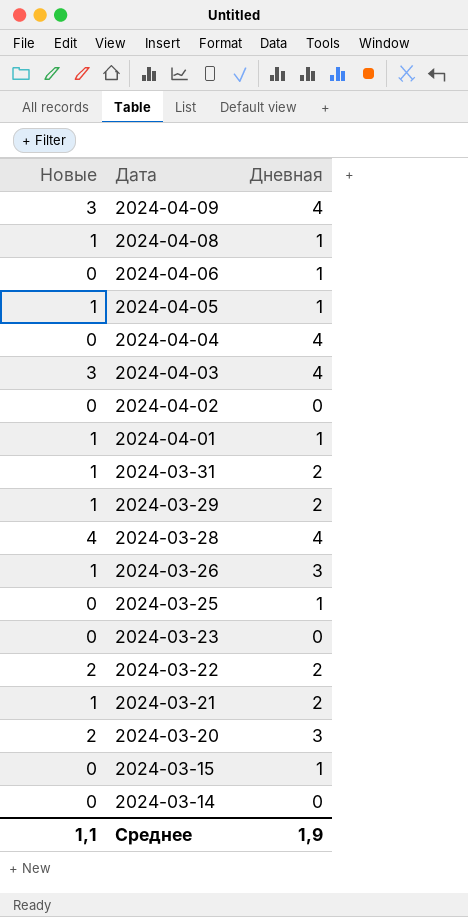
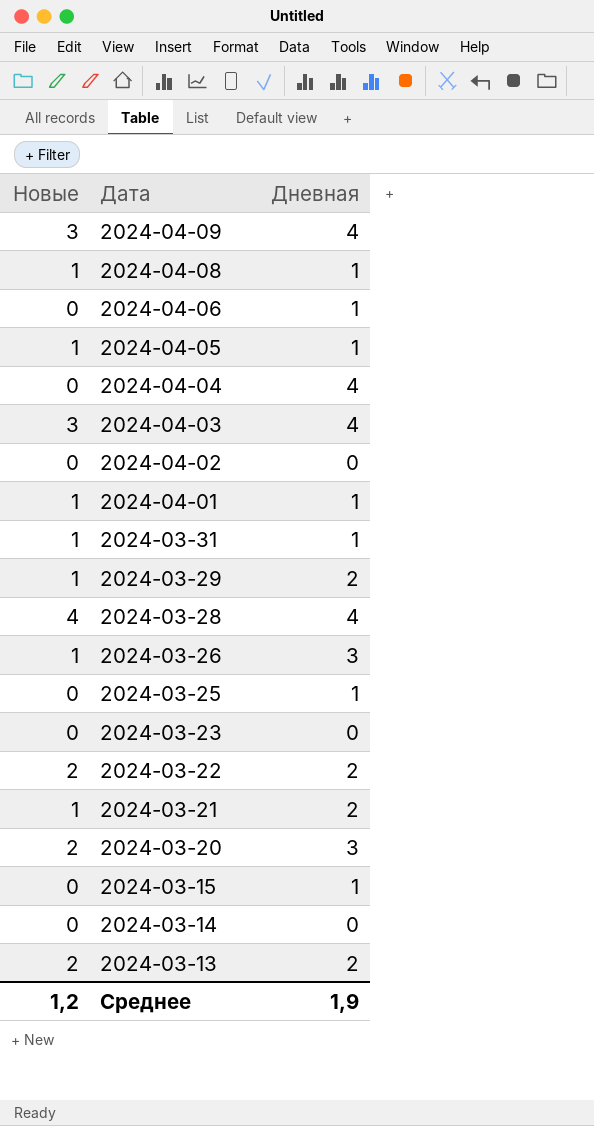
2024-03-31 | Дневная: 2 -> 1
row 2024-03-13: none -> 2 | 2
Среднее | Новые: 1,1 -> 1,2

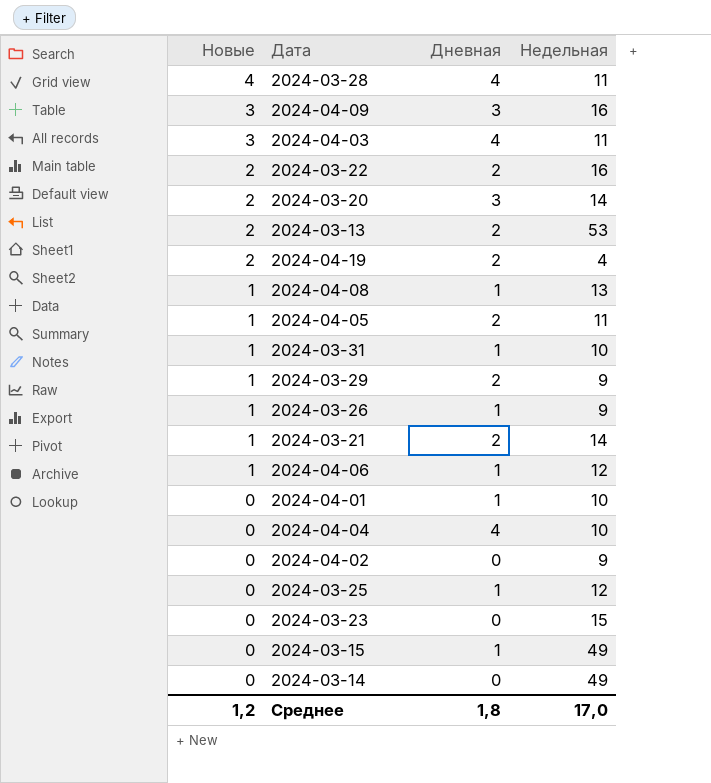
row order: Дата descending -> Новые descending
column Недельная | position: none -> 4
2024-04-09 | Дневная: 4 -> 3
row 2024-04-19: none -> 2 | 2 | 4
2024-04-05 | Дневная: 1 -> 2
2024-03-26 | Дневная: 3 -> 1
2024-04-06 | Новые: 0 -> 1
2024-04-01 | Новые: 1 -> 0
Среднее | Дневная: 1,9 -> 1,8

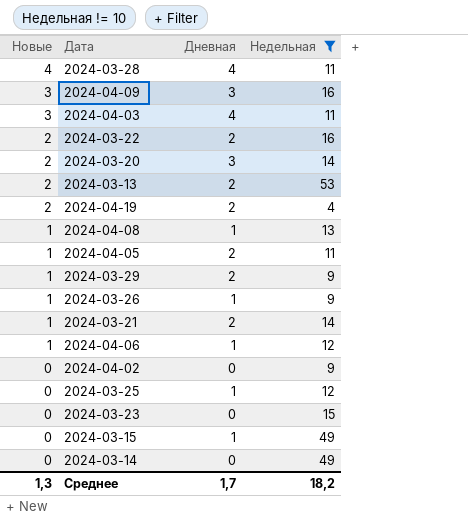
filter: none -> Недельная != 10
Среднее | Новые: 1,2 -> 1,3
Среднее | Дневная: 1,8 -> 1,7
Среднее | Недельная: 17,0 -> 18,2

